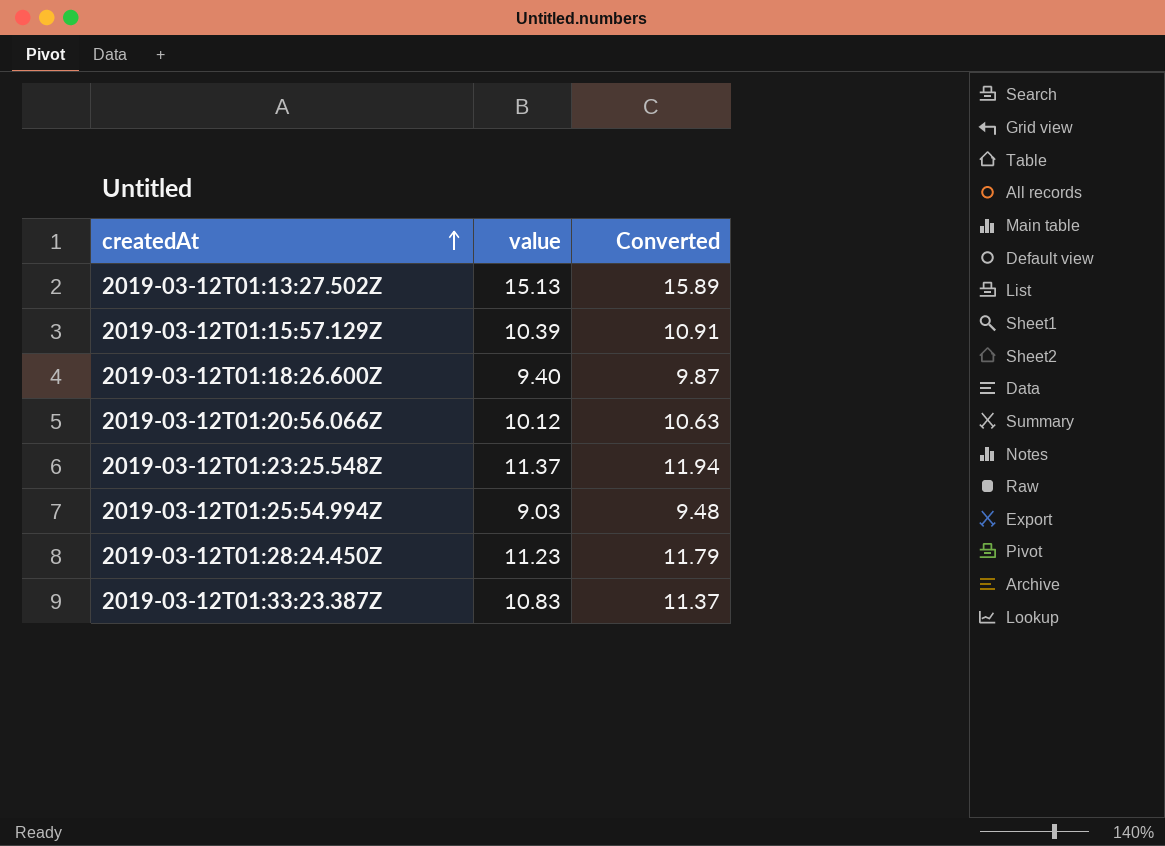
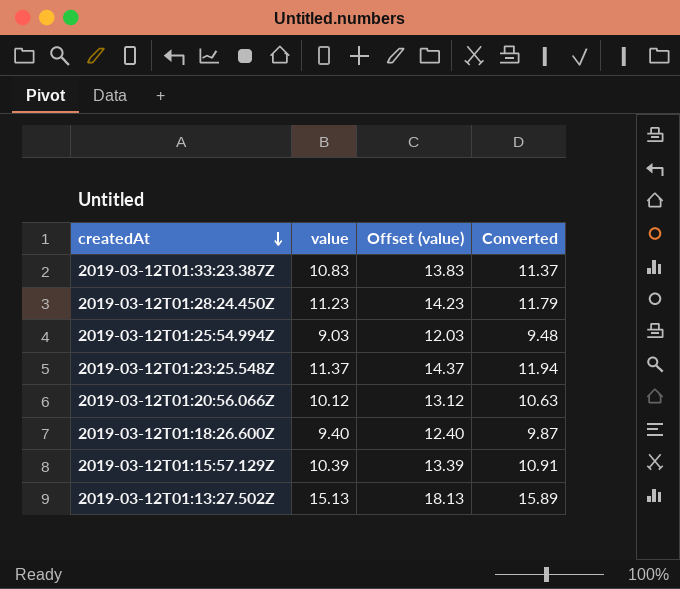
row order: createdAt ascending -> createdAt descending
column Offset (value) | formula: none -> [value] + 3

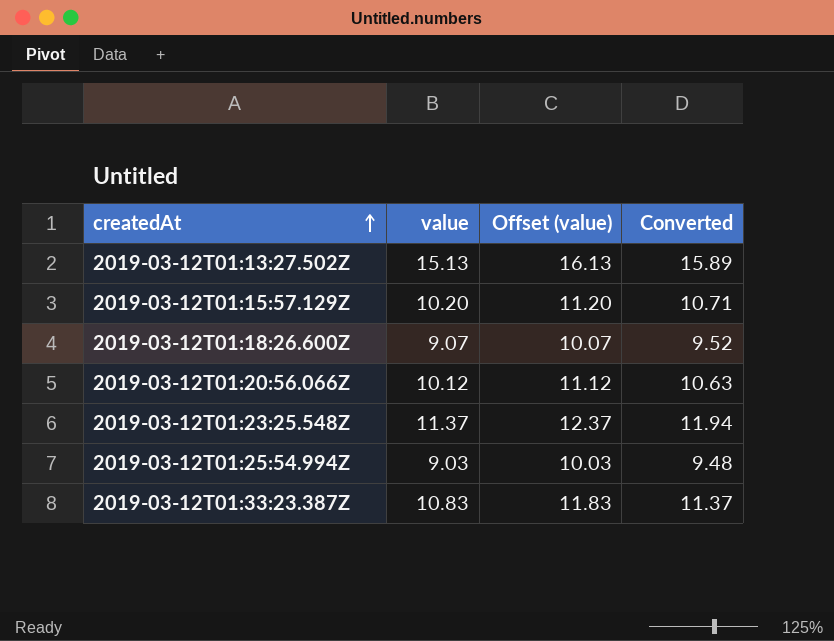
row order: createdAt descending -> createdAt ascending
column Offset (value) | formula: [value] + 3 -> [value] + 1
row 2019-03-12T01:28:24.450Z: 11.23 | 14.23 | 11.79 -> none
2019-03-12T01:15:57.129Z | value: 10.39 -> 10.20
2019-03-12T01:15:57.129Z | Converted: 10.91 -> 10.71
2019-03-12T01:18:26.600Z | value: 9.40 -> 9.07
2019-03-12T01:18:26.600Z | Converted: 9.87 -> 9.52

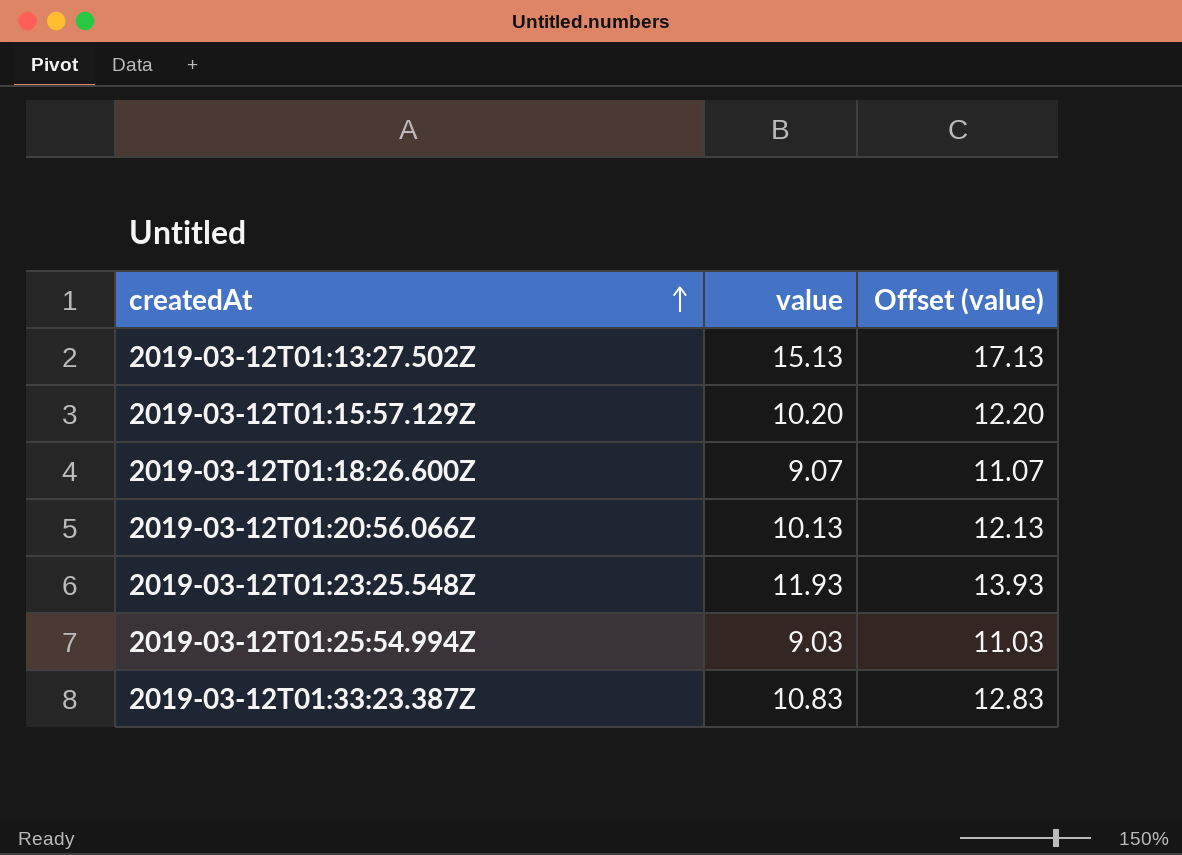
column Converted | formula: [value] * 1.05 -> none
column Offset (value) | formula: [value] + 1 -> [value] + 2
2019-03-12T01:20:56.066Z | value: 10.12 -> 10.13
2019-03-12T01:23:25.548Z | value: 11.37 -> 11.93

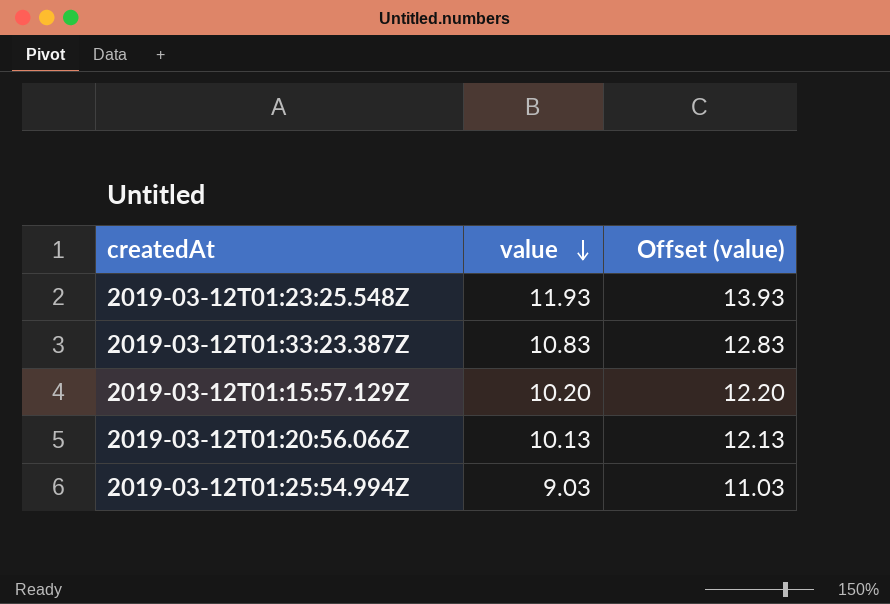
row order: createdAt ascending -> value descending
row 2019-03-12T01:13:27.502Z: 15.13 | 17.13 -> none
row 2019-03-12T01:18:26.600Z: 9.07 | 11.07 -> none

